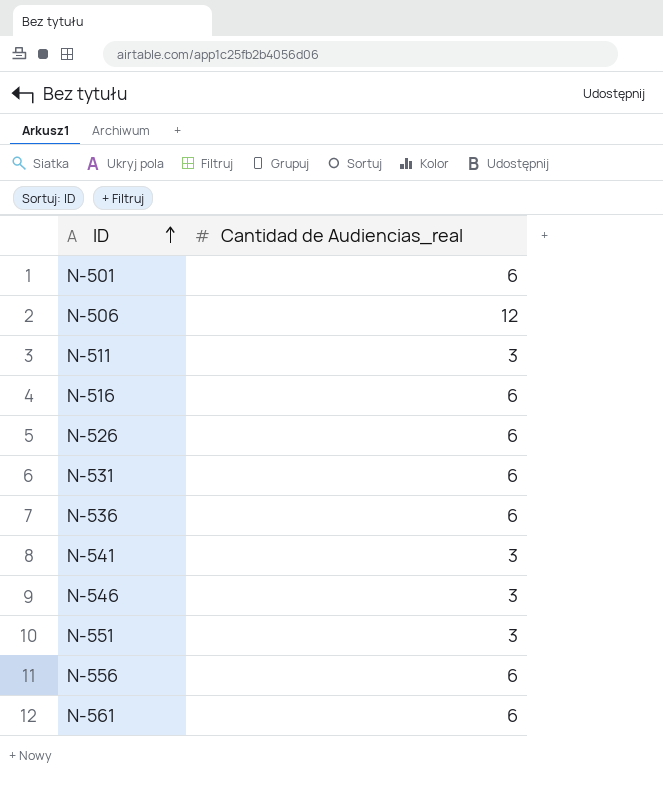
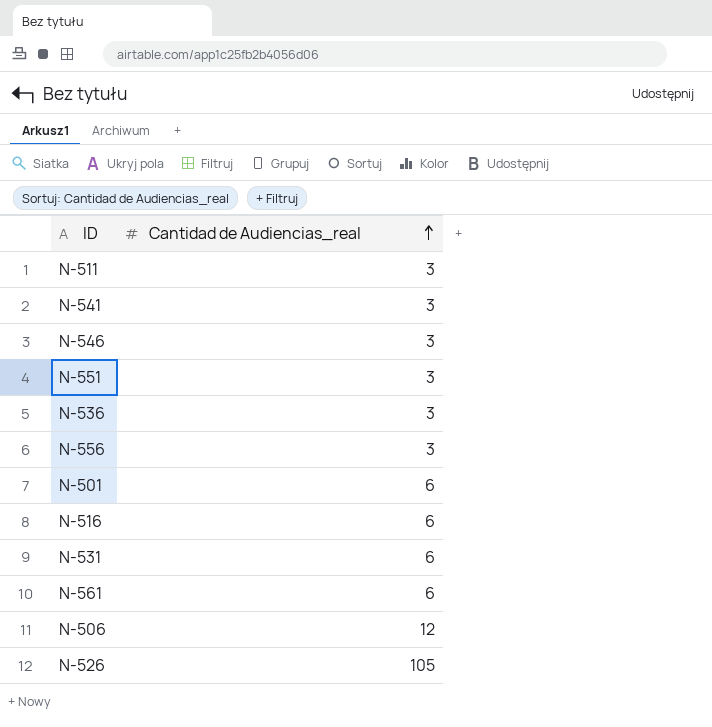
row order: ID ascending -> Cantidad de Audiencias_real ascending
N-536 | Cantidad de Audiencias_real: 6 -> 3
N-556 | Cantidad de Audiencias_real: 6 -> 3
N-526 | Cantidad de Audiencias_real: 6 -> 105

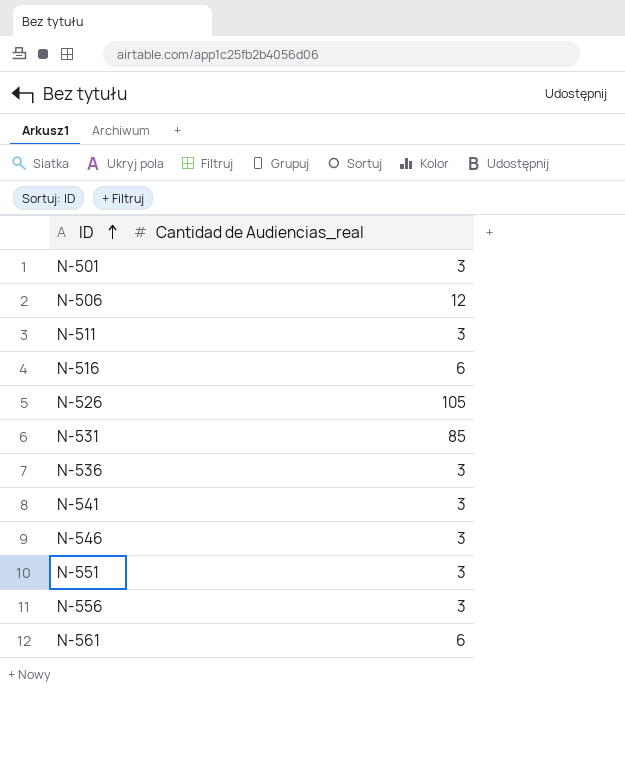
row order: Cantidad de Audiencias_real ascending -> ID ascending
N-501 | Cantidad de Audiencias_real: 6 -> 3
N-531 | Cantidad de Audiencias_real: 6 -> 85

